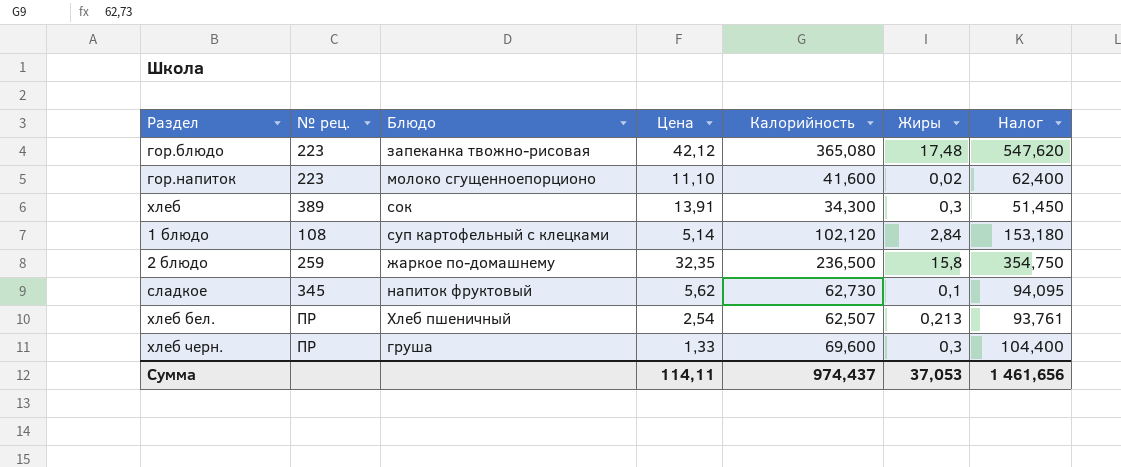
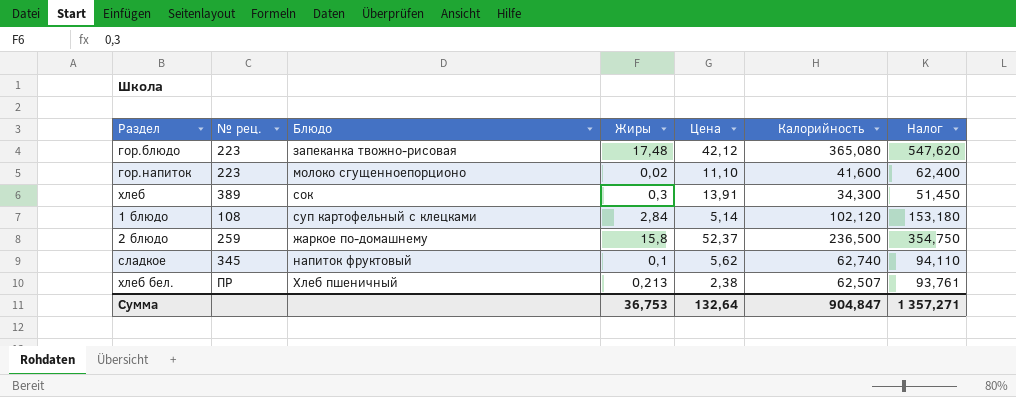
column Жиры | position: 6 -> 4
row хлеб черн.: ПР | груша | 1,33 | 69,600 | 0,3 | 104,400 -> none
2 блюдо | Цена: 32,35 -> 52,37
сладкое | Калорийность: 62,730 -> 62,740
сладкое | Налог: 94,095 -> 94,110
хлеб бел. | Цена: 2,54 -> 2,38
Сумма | Жиры: 37,053 -> 36,753
Сумма | Цена: 114,11 -> 132,64
Сумма | Калорийность: 974,437 -> 904,847
Сумма | Налог: 1 461,656 -> 1 357,271

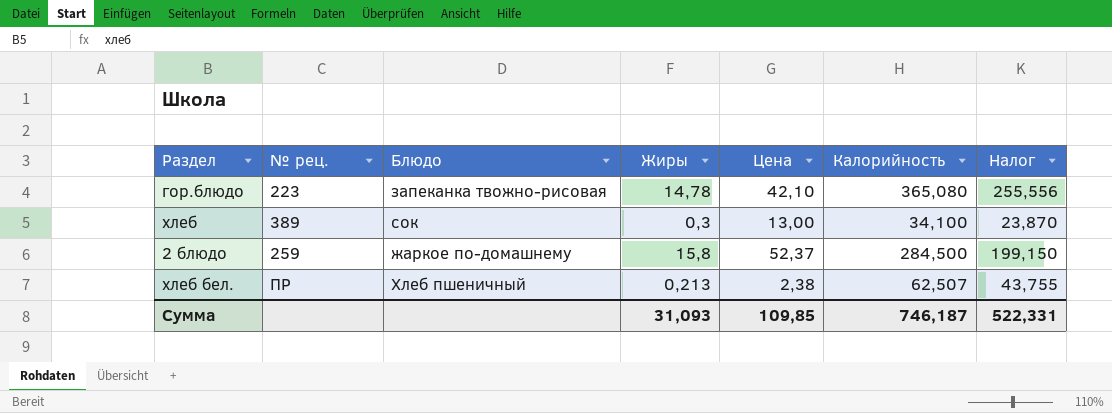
column Налог | formula: [Калорийность] * 1,5 -> [Калорийность] * 0,7
row гор.напиток: 223 | молоко сгущенноепорционо | 0,02 | 11,10 | 41,600 | 62,400 -> none
row 1 блюдо: 108 | суп картофельный с клецками | 2,84 | 5,14 | 102,120 | 153,180 -> none
row сладкое: 345 | напиток фруктовый | 0,1 | 5,62 | 62,740 | 94,110 -> none
гор.блюдо | Жиры: 17,48 -> 14,78
гор.блюдо | Цена: 42,12 -> 42,10
хлеб | Цена: 13,91 -> 13,00
хлеб | Калорийность: 34,300 -> 34,100
2 блюдо | Калорийность: 236,500 -> 284,500
Сумма | Жиры: 36,753 -> 31,093
Сумма | Цена: 132,64 -> 109,85
Сумма | Калорийность: 904,847 -> 746,187
Сумма | Налог: 1 357,271 -> 522,331

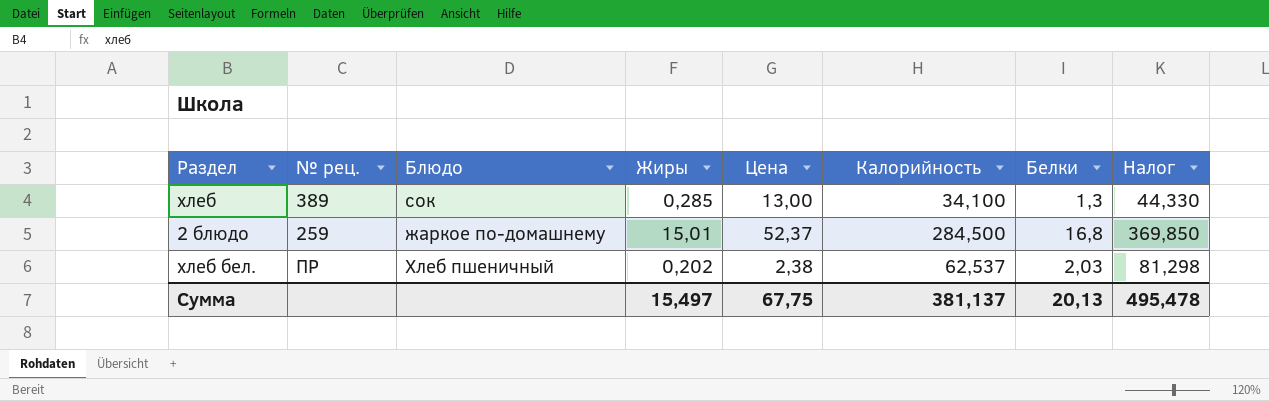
column Белки | position: none -> 7
column Налог | formula: [Калорийность] * 0,7 -> [Калорийность] * 1,3
row гор.блюдо: 223 | запеканка твожно-рисовая | 14,78 | 42,10 | 365,080 | 255,556 -> none
хлеб | Жиры: 0,3 -> 0,285
2 блюдо | Жиры: 15,8 -> 15,01
хлеб бел. | Жиры: 0,213 -> 0,202
хлеб бел. | Калорийность: 62,507 -> 62,537
Сумма | Жиры: 31,093 -> 15,497
Сумма | Цена: 109,85 -> 67,75
Сумма | Калорийность: 746,187 -> 381,137
Сумма | Налог: 522,331 -> 495,478

